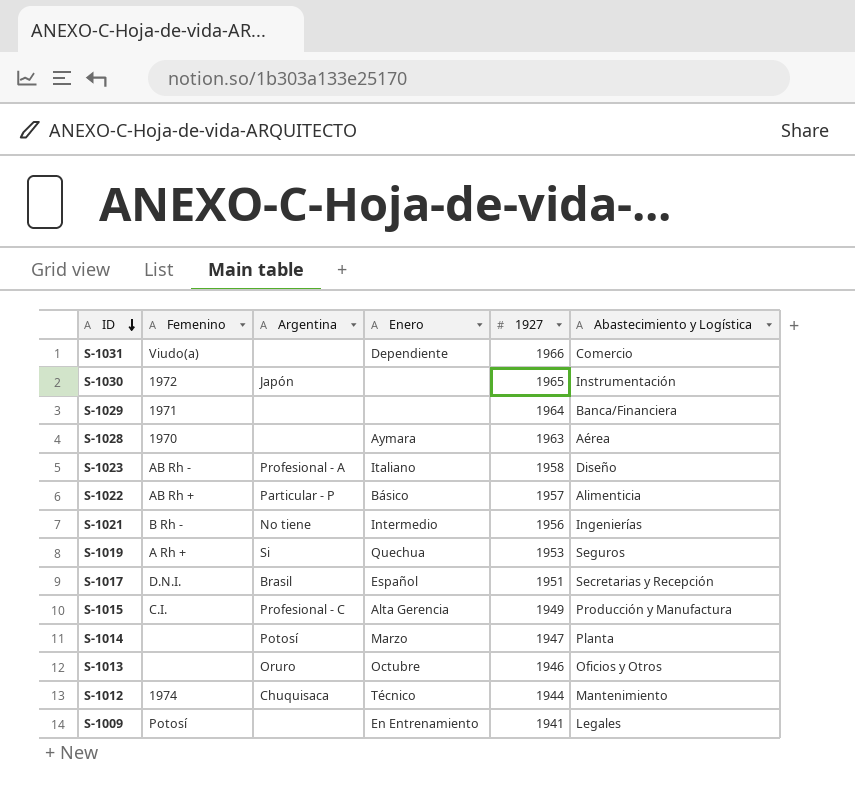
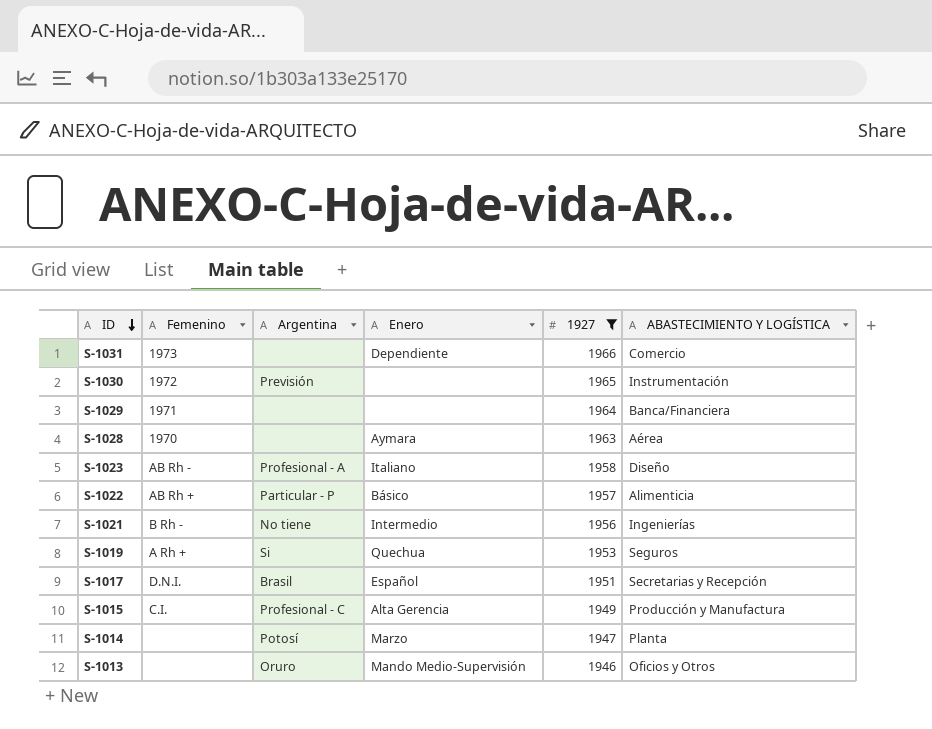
filter: none -> 1927 >= 1946
column name: Abastecimiento y Logística -> ABASTECIMIENTO Y LOGÍSTICA
S-1031 | Femenino: Viudo(a) -> 1973
S-1030 | Argentina: Japón -> Previsión
S-1013 | Enero: Octubre -> Mando Medio-Supervisión

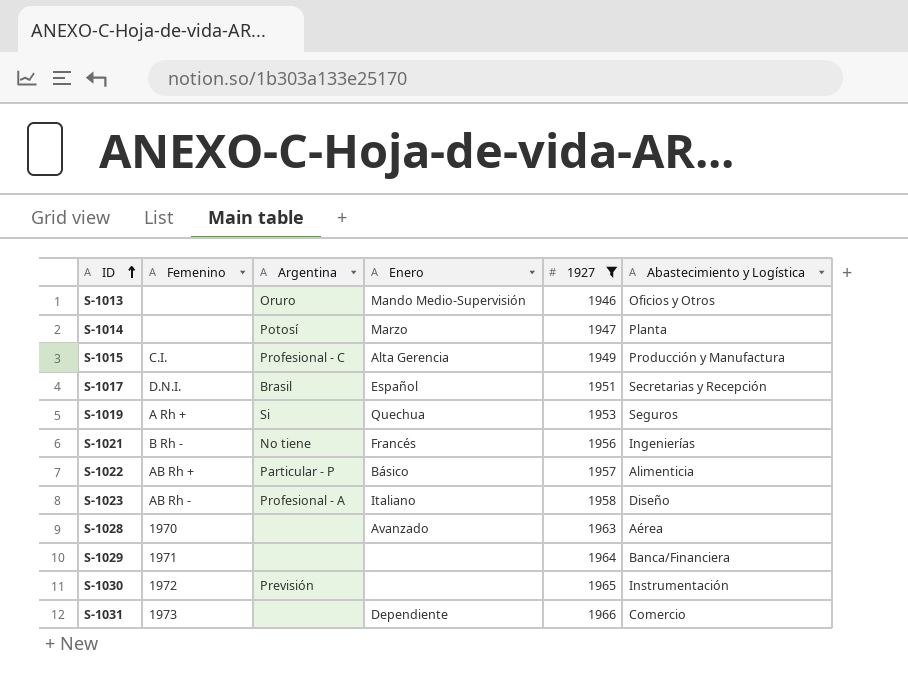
row order: ID descending -> ID ascending
column name: ABASTECIMIENTO Y LOGÍSTICA -> Abastecimiento y Logística
S-1021 | Enero: Intermedio -> Francés
S-1028 | Enero: Aymara -> Avanzado

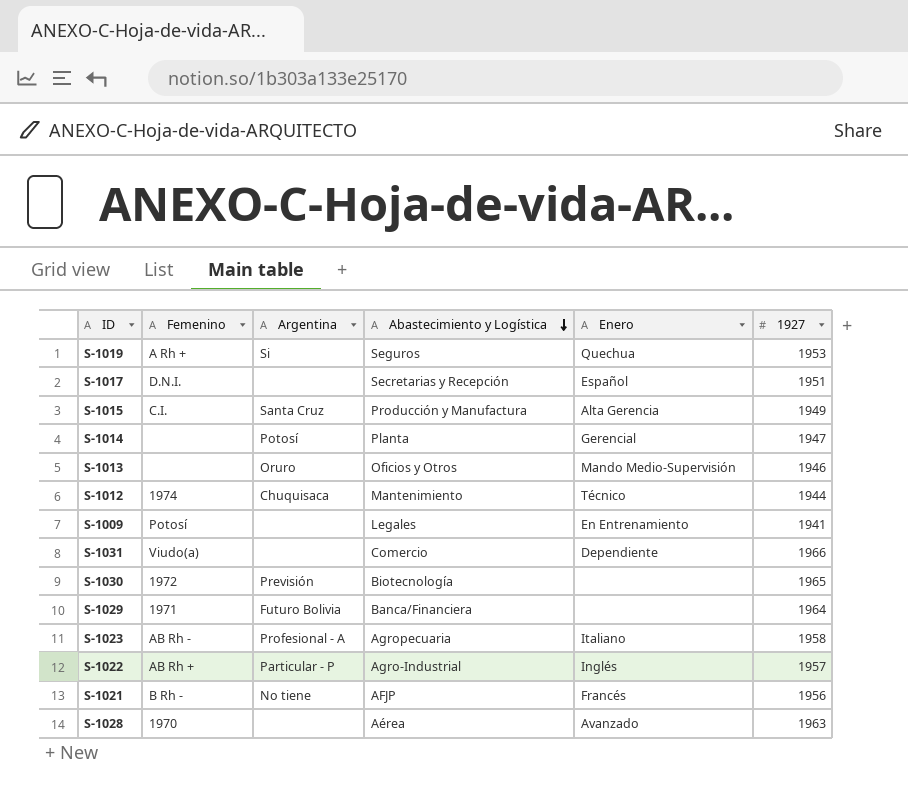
filter: 1927 >= 1946 -> none
row order: ID ascending -> Abastecimiento y Logística descending
column Abastecimiento y Logística | position: 6 -> 4
S-1017 | Argentina: Brasil -> none
S-1015 | Argentina: Profesional - C -> Santa Cruz
S-1014 | Enero: Marzo -> Gerencial
S-1031 | Femenino: 1973 -> Viudo(a)
S-1030 | Abastecimiento y Logística: Instrumentación -> Biotecnología
S-1029 | Argentina: none -> Futuro Bolivia
S-1023 | Abastecimiento y Logística: Diseño -> Agropecuaria
S-1022 | Abastecimiento y Logística: Alimenticia -> Agro-Industrial
S-1022 | Enero: Básico -> Inglés
S-1021 | Abastecimiento y Logística: Ingenierías -> AFJP

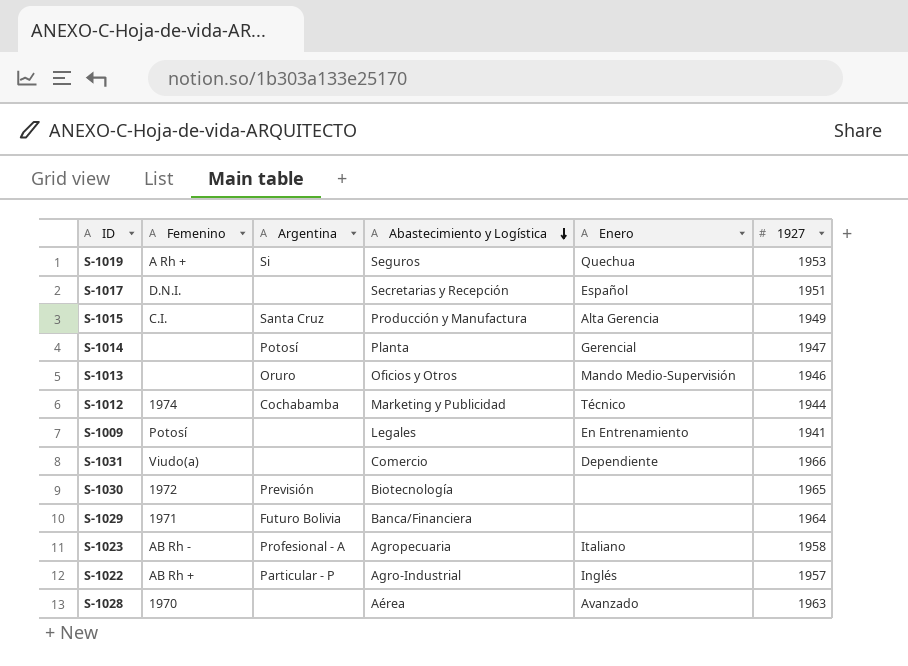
row S-1021: B Rh - | No tiene | AFJP | Francés | 1956 -> none
S-1012 | Argentina: Chuquisaca -> Cochabamba
S-1012 | Abastecimiento y Logística: Mantenimiento -> Marketing y Publicidad

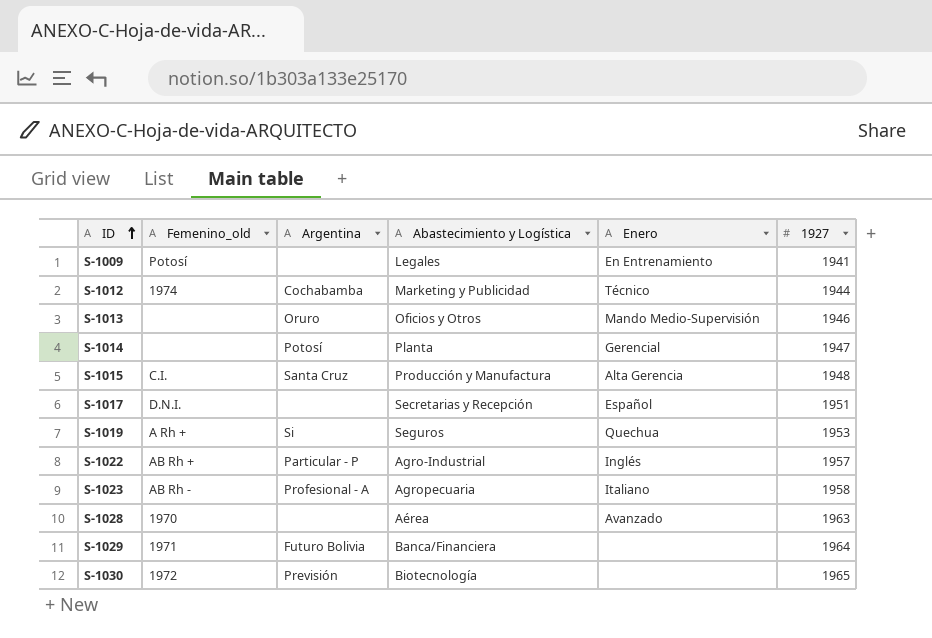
row order: Abastecimiento y Logística descending -> ID ascending
column name: Femenino -> Femenino_old
row S-1031: Viudo(a) | none | Comercio | Dependiente | 1966 -> none
S-1015 | 1927: 1949 -> 1948

